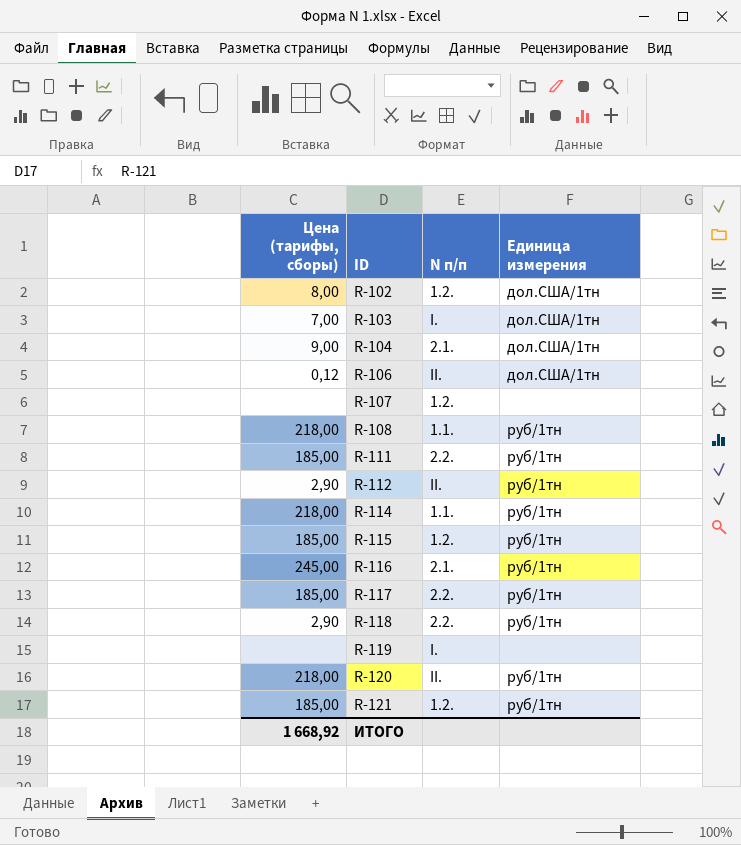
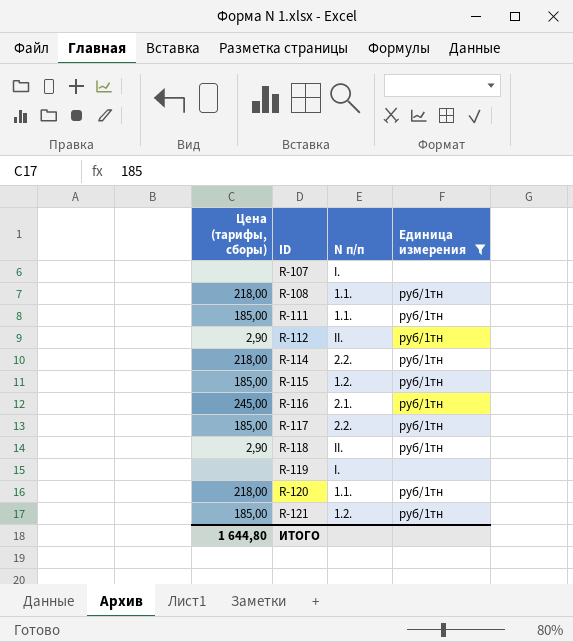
filter: none -> Единица измерения != дол.США/1тн
R-107 | N п/п: 1.2. -> I.
R-111 | N п/п: 2.2. -> 1.1.
R-114 | N п/п: 1.1. -> 2.2.
R-118 | N п/п: 2.2. -> II.
R-120 | N п/п: II. -> 1.1.
ИТОГО | Цена (тарифы, сборы): 1 668,92 -> 1 644,80

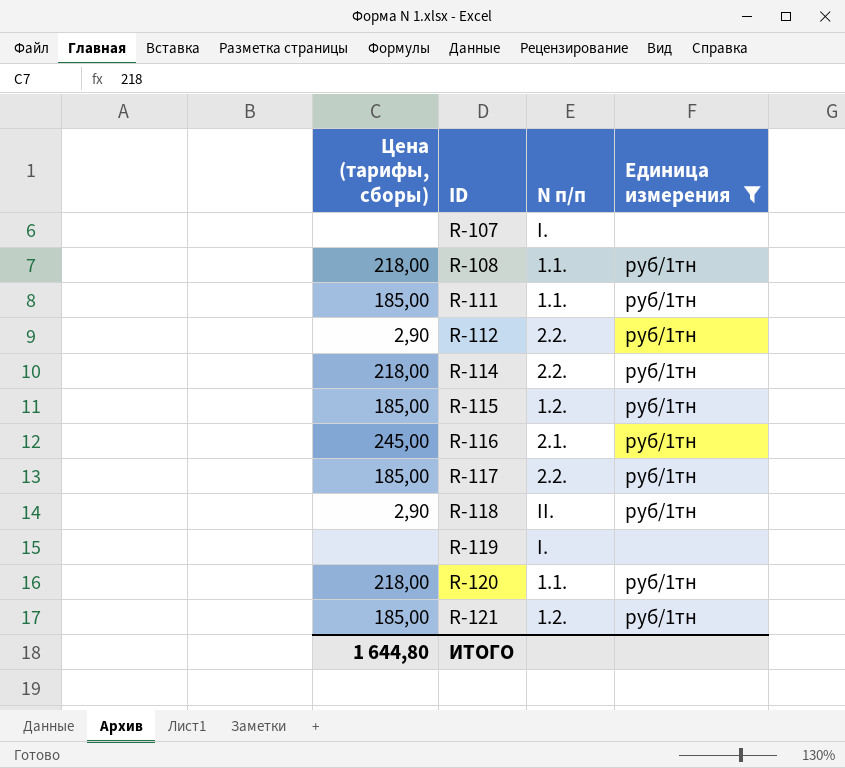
R-112 | N п/п: II. -> 2.2.

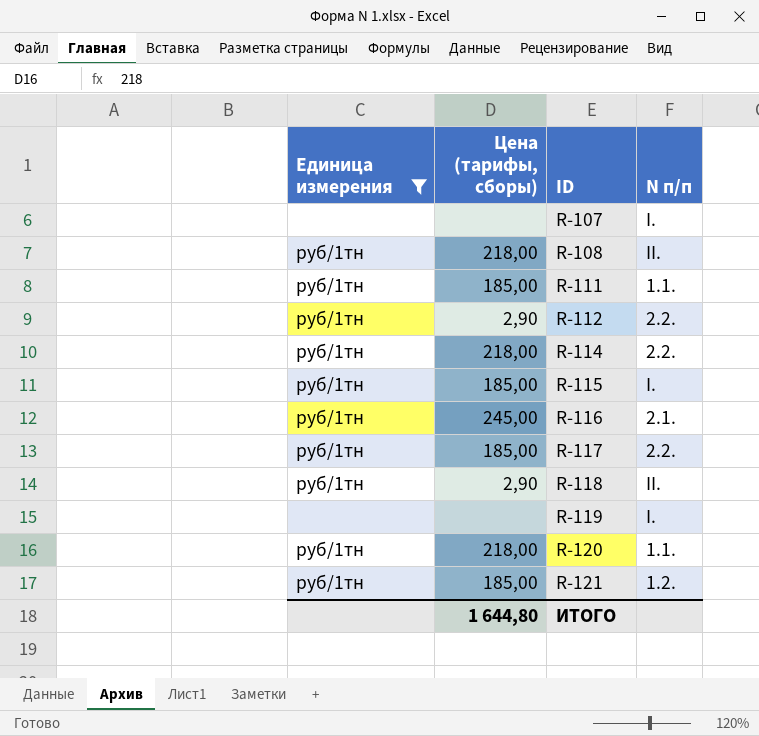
column Единица измерения | position: 4 -> 1
R-108 | N п/п: 1.1. -> II.
R-115 | N п/п: 1.2. -> I.

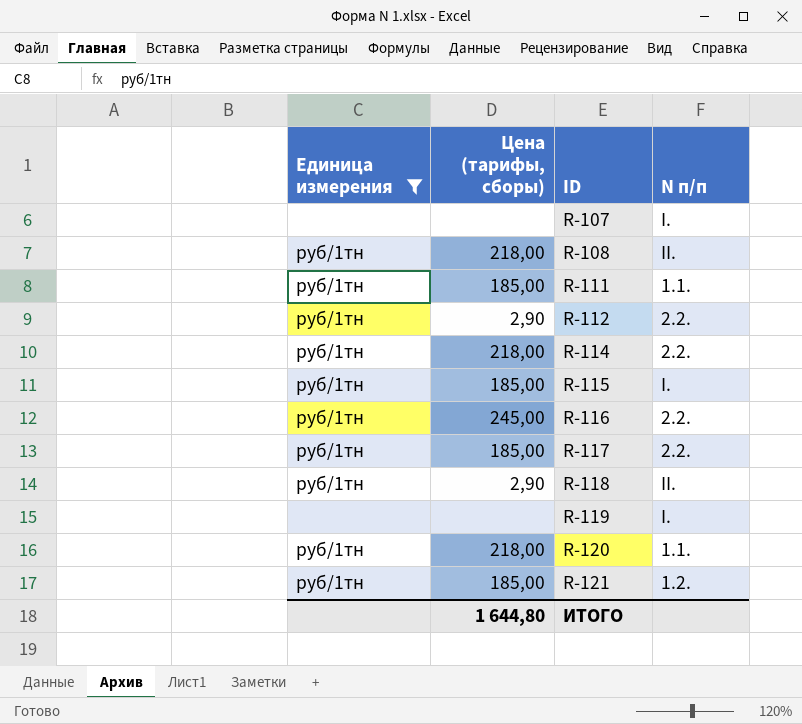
R-116 | N п/п: 2.1. -> 2.2.

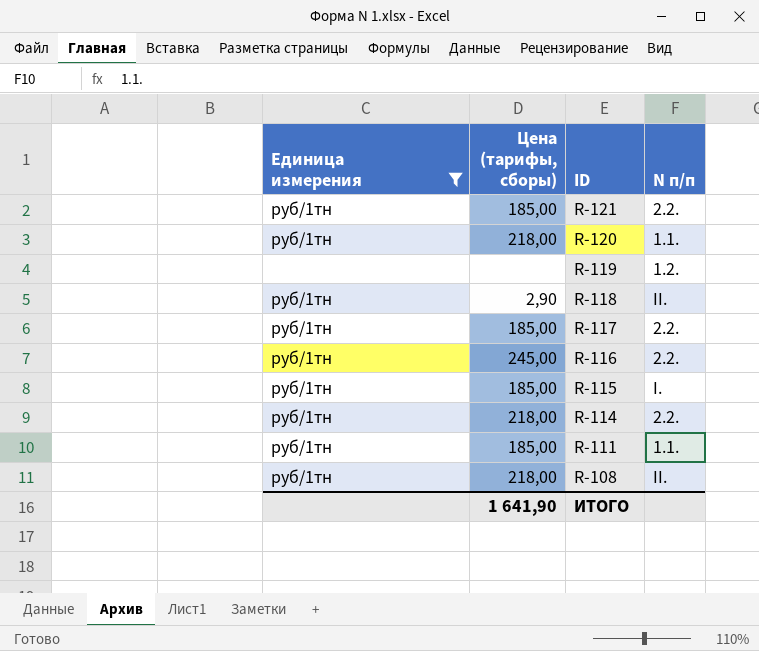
row order: ID ascending -> ID descending
row R-107: none | none | I. -> none
row R-112: руб/1тн | 2,90 | 2.2. -> none
R-121 | N п/п: 1.2. -> 2.2.
R-119 | N п/п: I. -> 1.2.
ИТОГО | Цена (тарифы, сборы): 1 644,80 -> 1 641,90

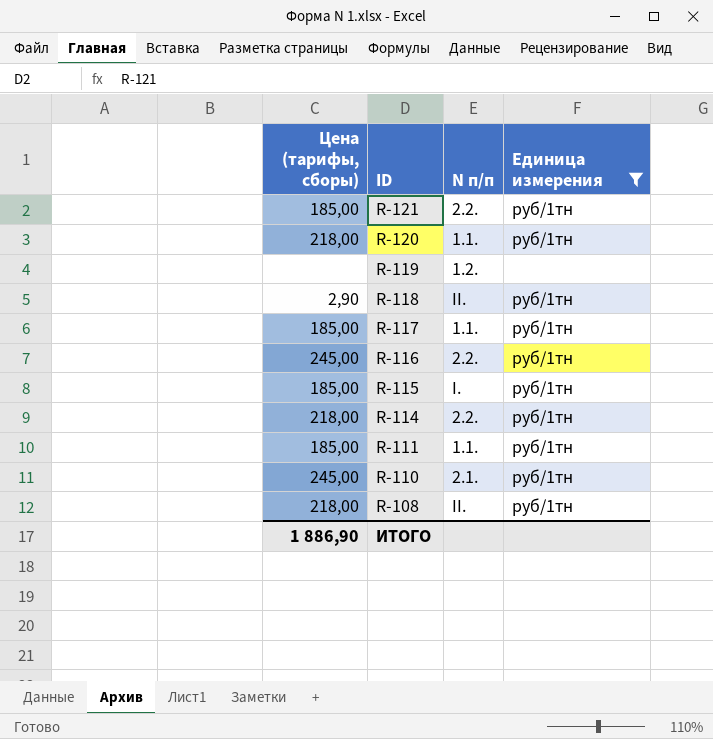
column Единица измерения | position: 1 -> 4
R-117 | N п/п: 2.2. -> 1.1.
row R-110: none -> 245,00 | 2.1. | руб/1тн
ИТОГО | Цена (тарифы, сборы): 1 641,90 -> 1 886,90

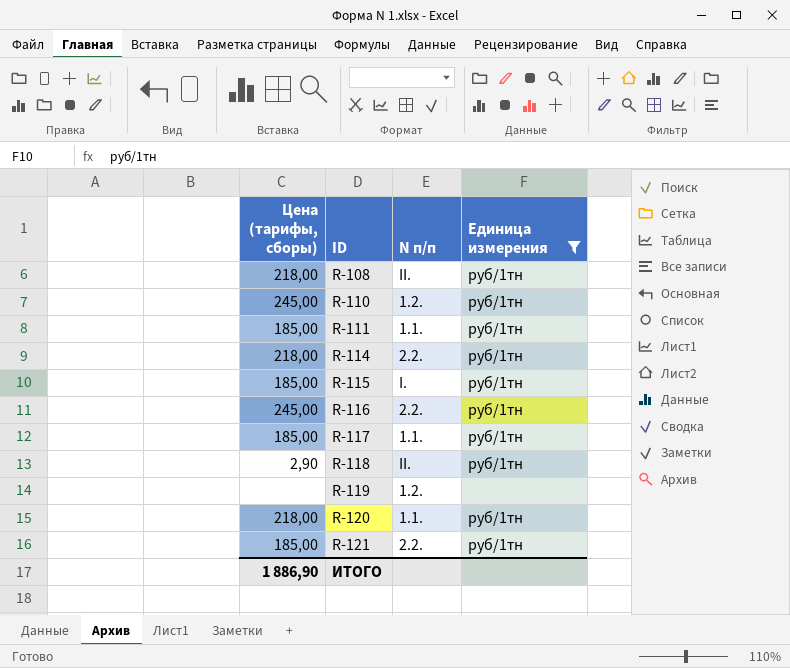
row order: ID descending -> ID ascending
R-110 | N п/п: 2.1. -> 1.2.

